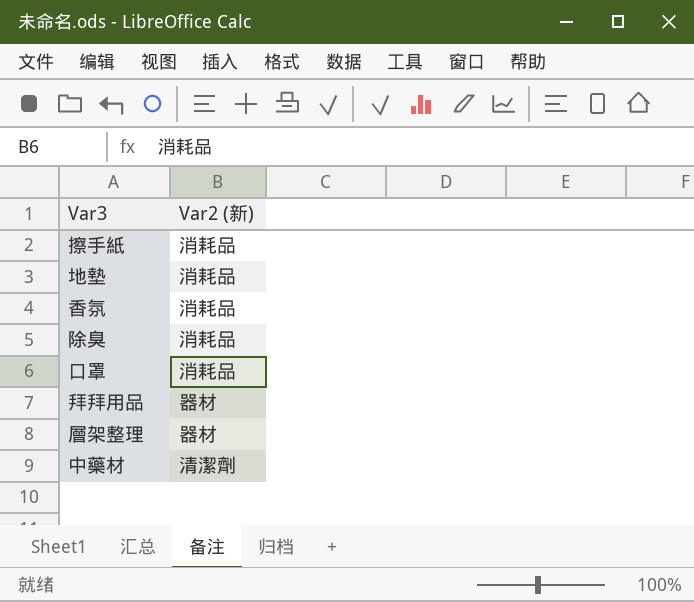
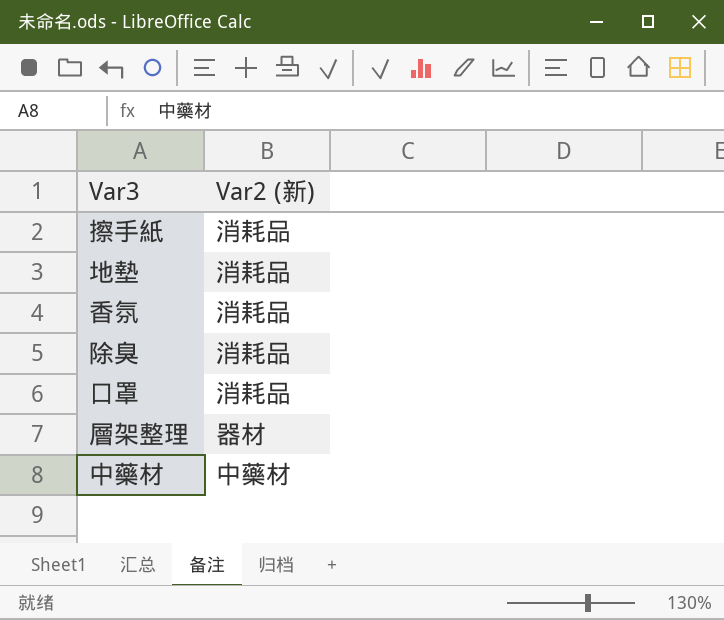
row 拜拜用品: 器材 -> none
中藥材 | Var2 (新): 清潔劑 -> 中藥材

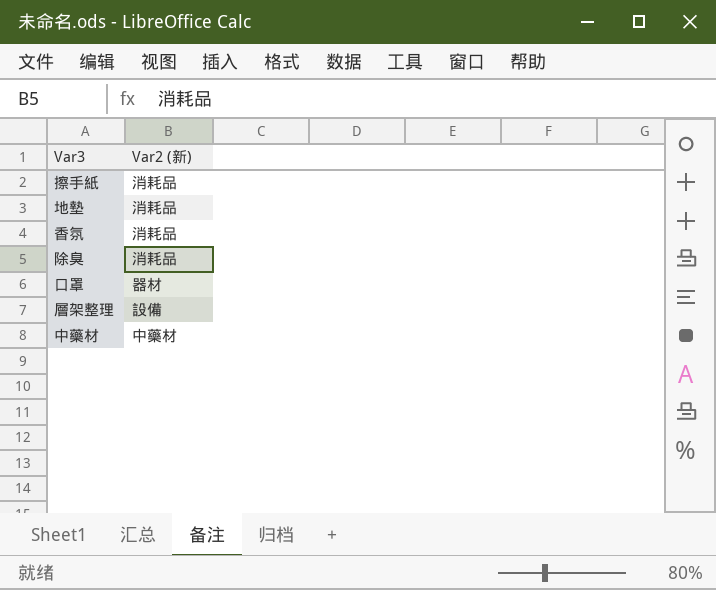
口罩 | Var2 (新): 消耗品 -> 器材
層架整理 | Var2 (新): 器材 -> 設備

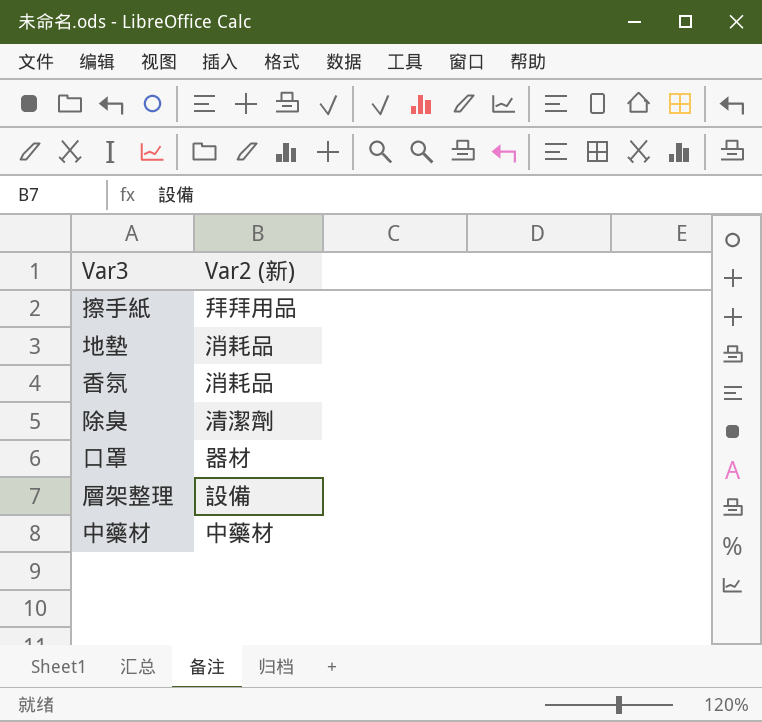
擦手紙 | Var2 (新): 消耗品 -> 拜拜用品
除臭 | Var2 (新): 消耗品 -> 清潔劑

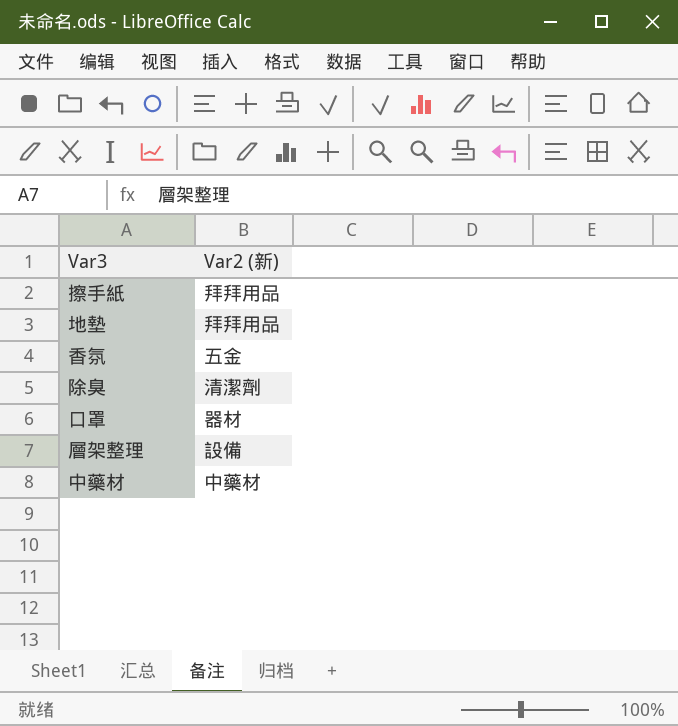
地墊 | Var2 (新): 消耗品 -> 拜拜用品
香氛 | Var2 (新): 消耗品 -> 五金

